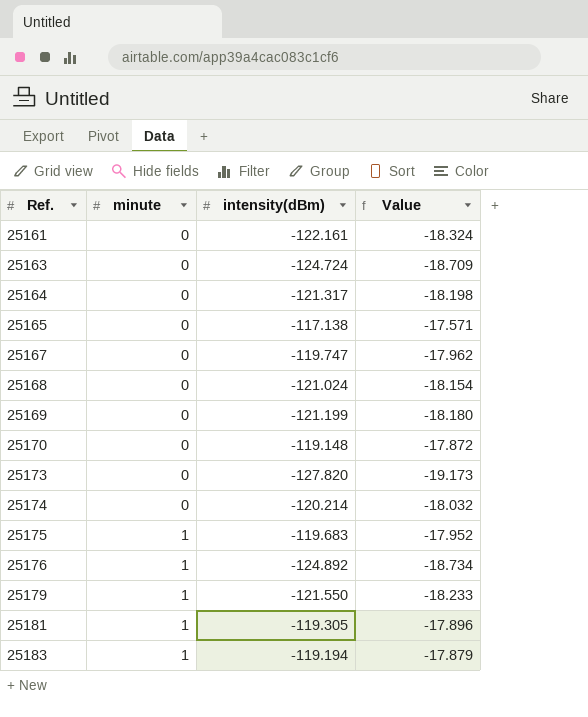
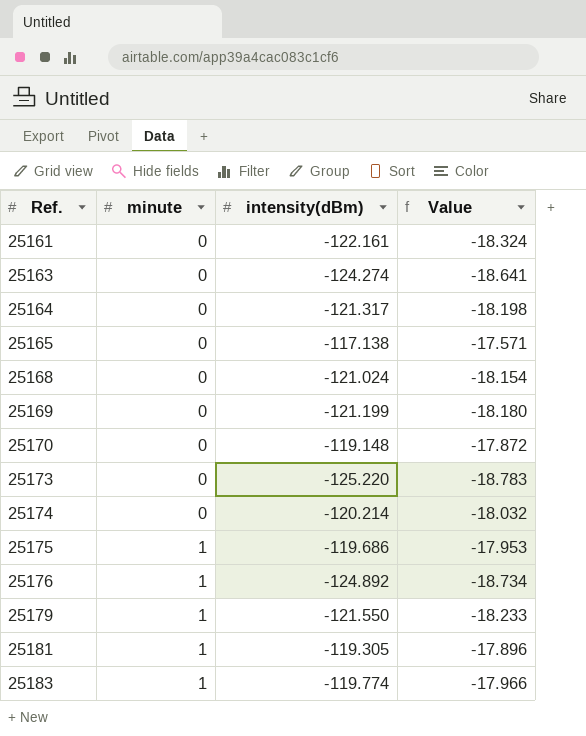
row 25167: 0 | -119.747 | -17.962 -> none
25163 | intensity(dBm): -124.724 -> -124.274
25163 | Value: -18.709 -> -18.641
25173 | intensity(dBm): -127.820 -> -125.220
25173 | Value: -19.173 -> -18.783
25175 | intensity(dBm): -119.683 -> -119.686
25175 | Value: -17.952 -> -17.953
25183 | intensity(dBm): -119.194 -> -119.774
25183 | Value: -17.879 -> -17.966

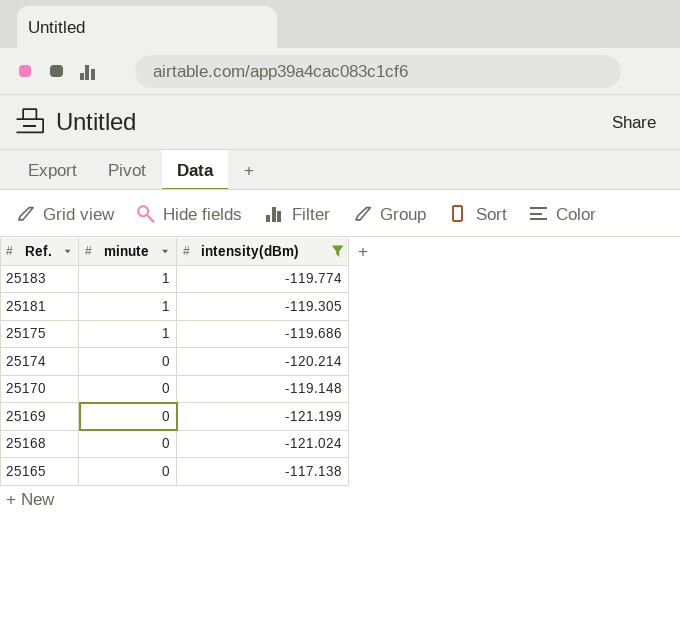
filter: none -> intensity(dBm) >= -121.199
row order: Ref. ascending -> Ref. descending
column Value | formula: [intensity(dBm)] * 0.15 -> none

